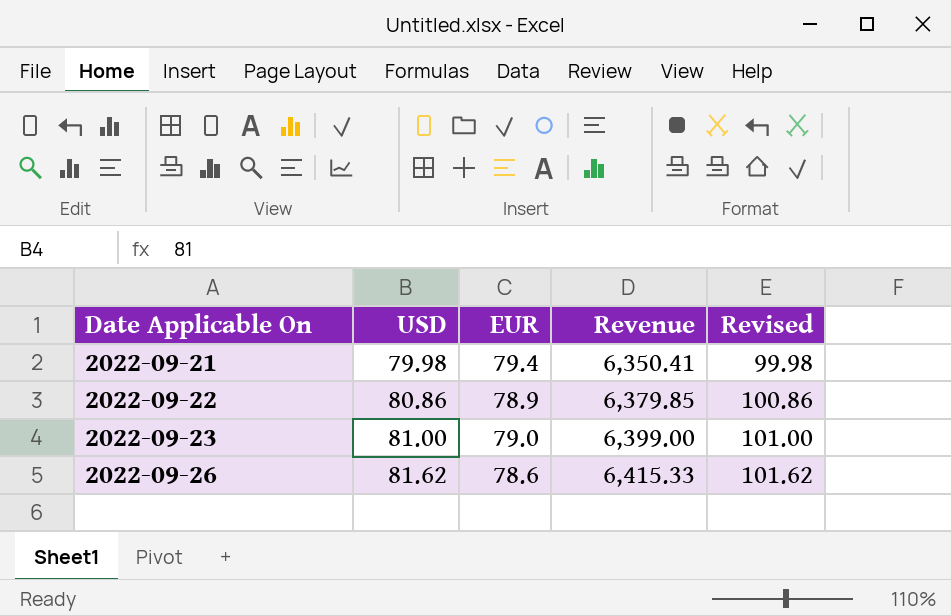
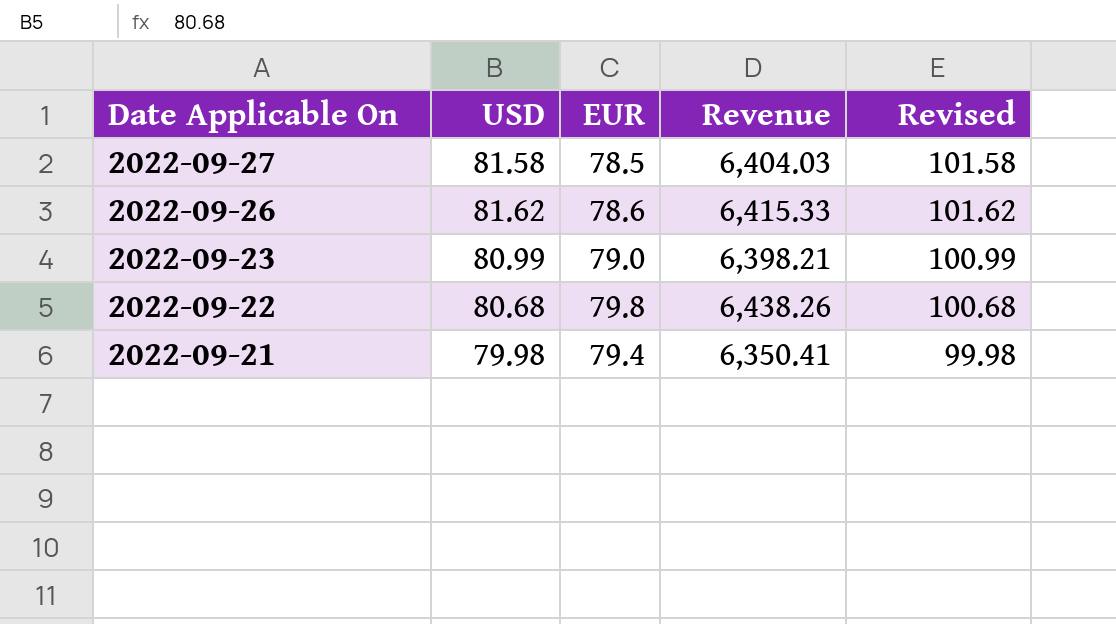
row order: Date Applicable On ascending -> Date Applicable On descending
row 2022-09-27: none -> 81.58 | 78.5 | 6,404.03 | 101.58
2022-09-23 | USD: 81.00 -> 80.99
2022-09-23 | Revenue: 6,399.00 -> 6,398.21
2022-09-23 | Revised: 101.00 -> 100.99
2022-09-22 | USD: 80.86 -> 80.68
2022-09-22 | EUR: 78.9 -> 79.8
2022-09-22 | Revenue: 6,379.85 -> 6,438.26
2022-09-22 | Revised: 100.86 -> 100.68

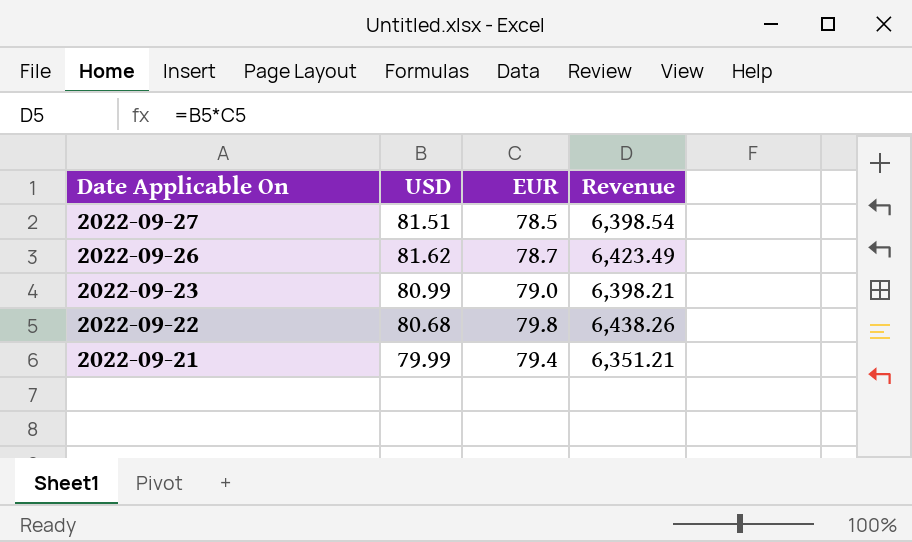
column Revised | formula: [USD] + 20 -> none
2022-09-27 | USD: 81.58 -> 81.51
2022-09-27 | Revenue: 6,404.03 -> 6,398.54
2022-09-26 | EUR: 78.6 -> 78.7
2022-09-26 | Revenue: 6,415.33 -> 6,423.49
2022-09-21 | USD: 79.98 -> 79.99
2022-09-21 | Revenue: 6,350.41 -> 6,351.21

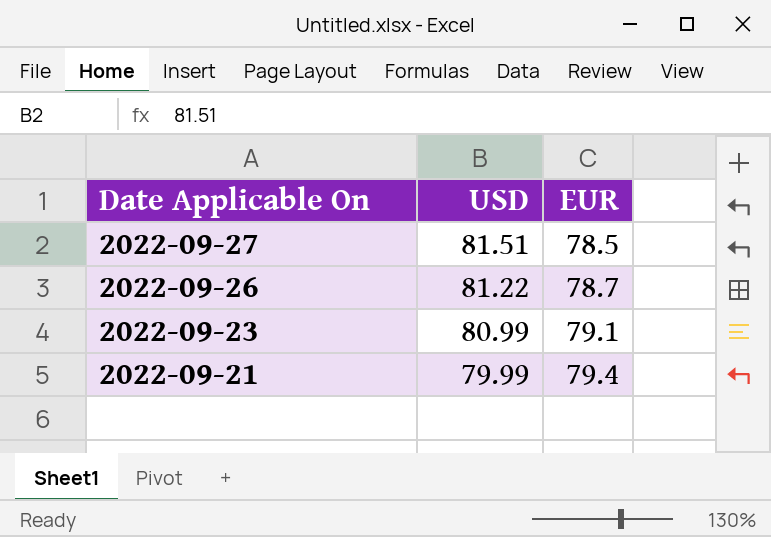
column Revenue | formula: [USD] * [EUR] -> none
row 2022-09-22: 80.68 | 79.8 | 6,438.26 -> none
2022-09-26 | USD: 81.62 -> 81.22
2022-09-23 | EUR: 79.0 -> 79.1

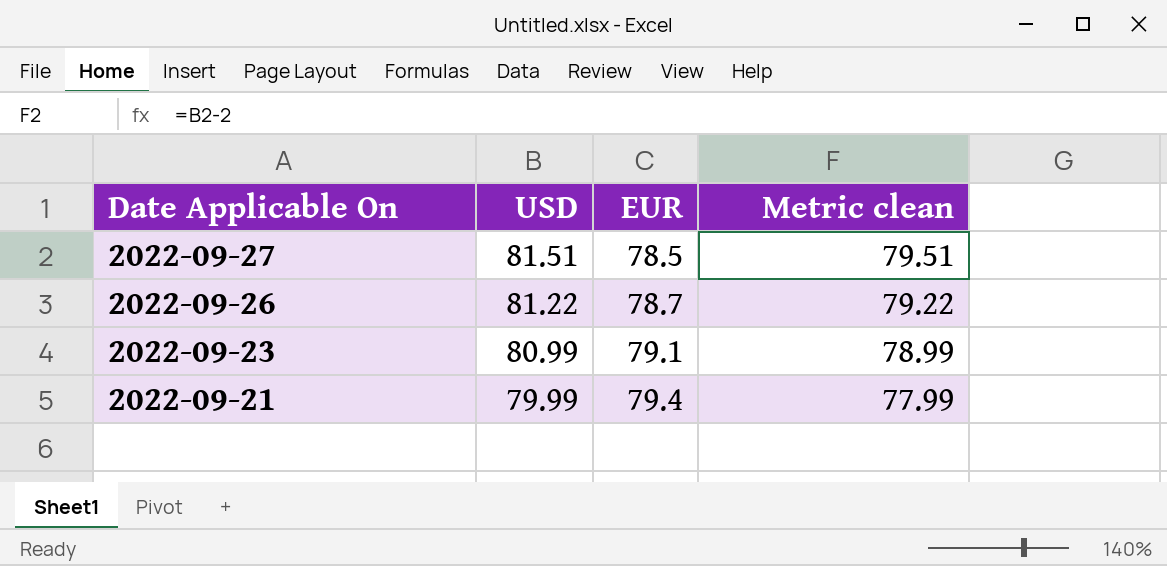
column Metric clean | formula: none -> [USD] - 2

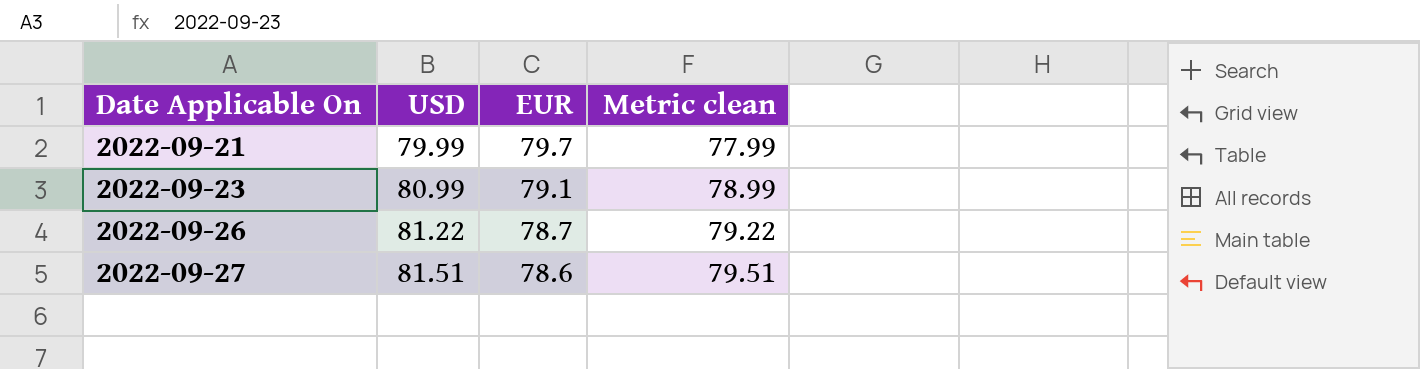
row order: Date Applicable On descending -> Date Applicable On ascending
2022-09-21 | EUR: 79.4 -> 79.7
2022-09-27 | EUR: 78.5 -> 78.6

